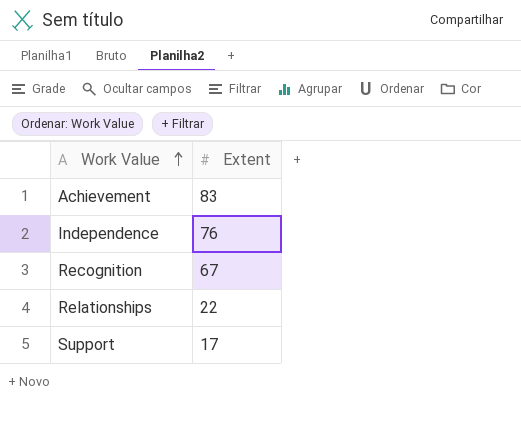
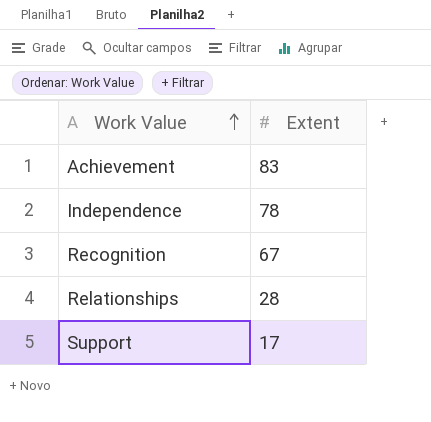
Independence | Extent: 76 -> 78
Relationships | Extent: 22 -> 28

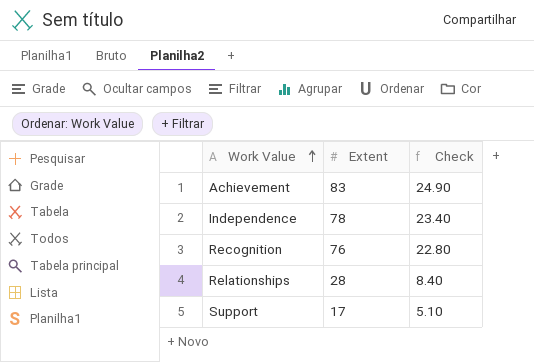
column Check | formula: none -> [Extent] * 0.3
Recognition | Extent: 67 -> 76

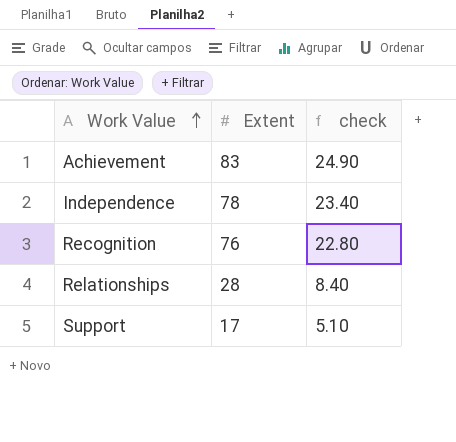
column name: Check -> check

